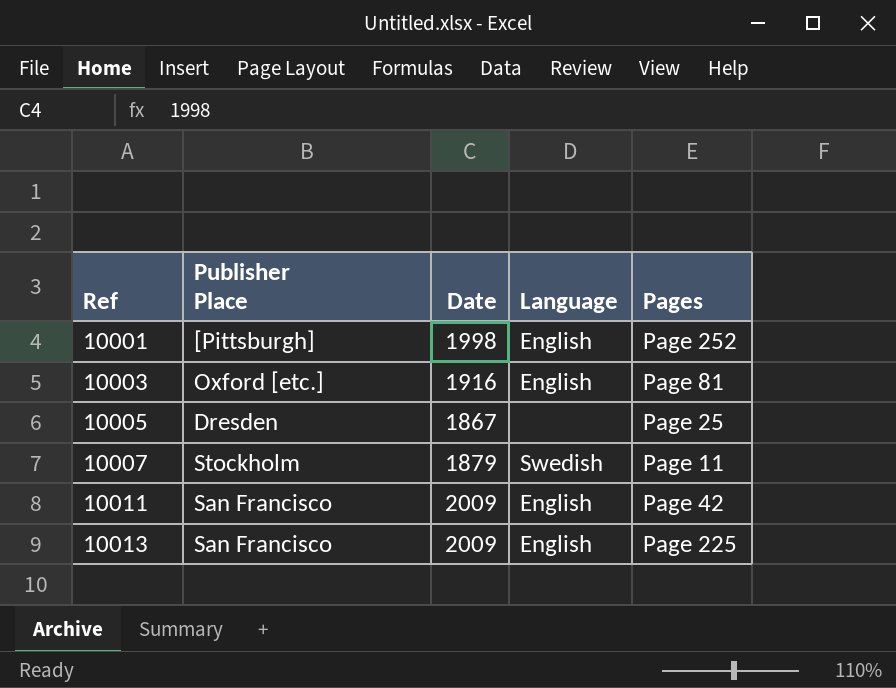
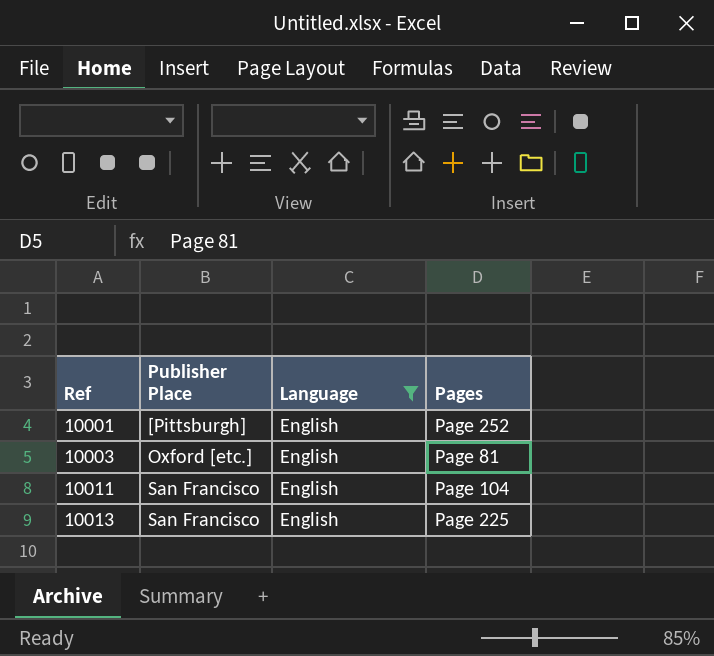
filter: none -> Language = English
column Date | position: 3 -> none
10011 | Pages: Page 42 -> Page 104

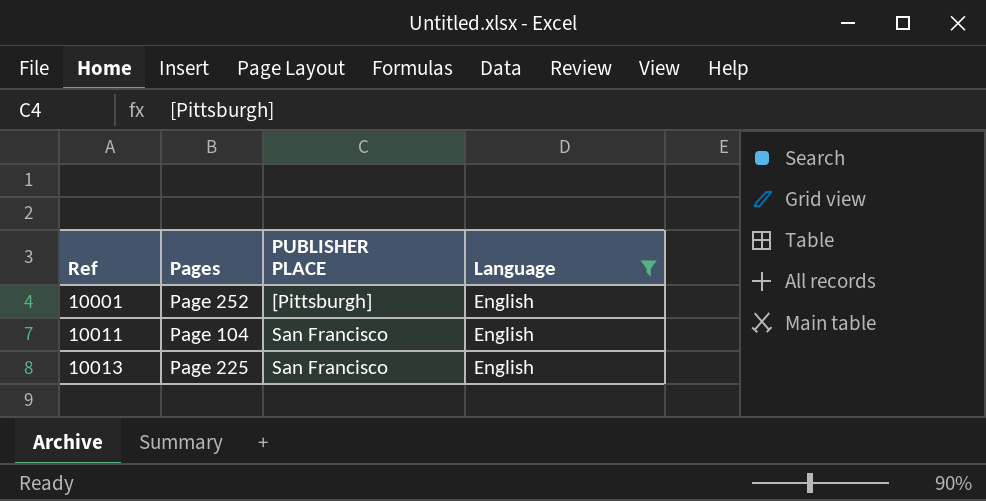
column Pages | position: 4 -> 2
column name: Publisher Place -> PUBLISHER PLACE
row 10003: Oxford [etc.] | English | Page 81 -> none

